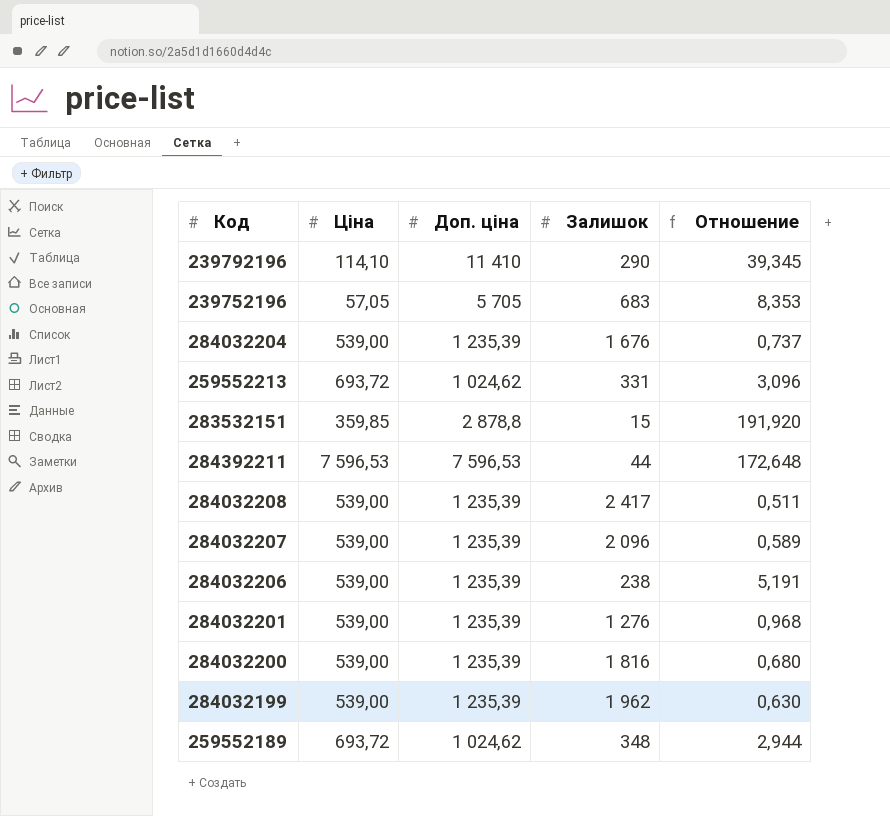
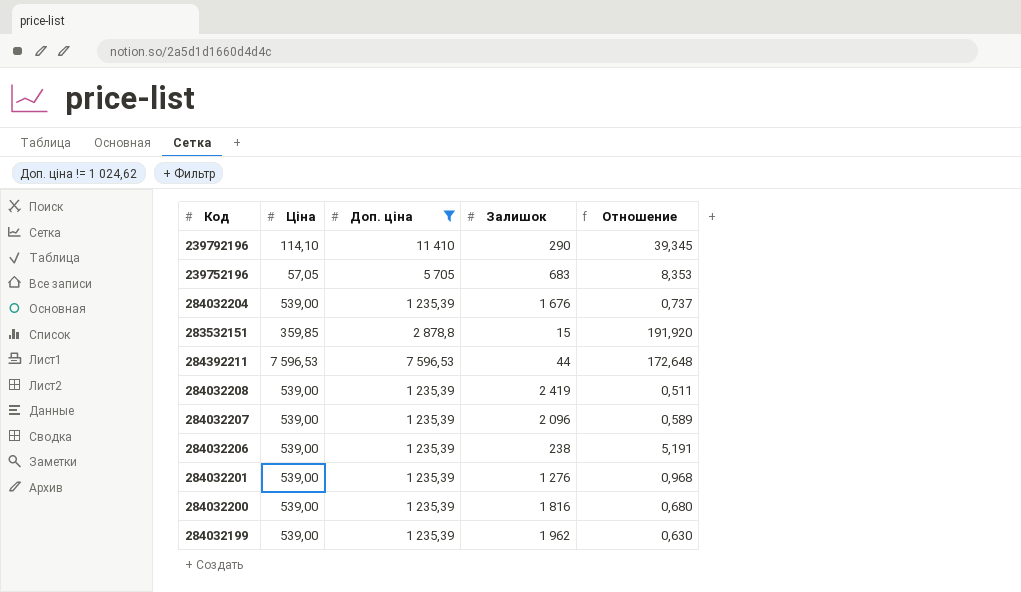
filter: none -> Доп. ціна != 1 024,62
284032208 | Залишок: 2 417 -> 2 419

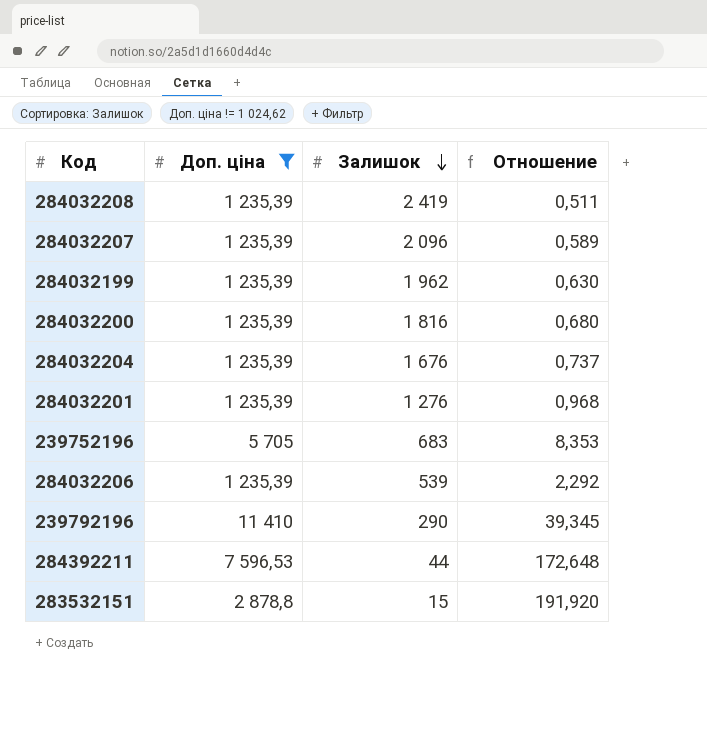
row order: none -> Залишок descending
column Ціна | position: 2 -> none
284032206 | Залишок: 238 -> 539
284032206 | Отношение: 5,191 -> 2,292

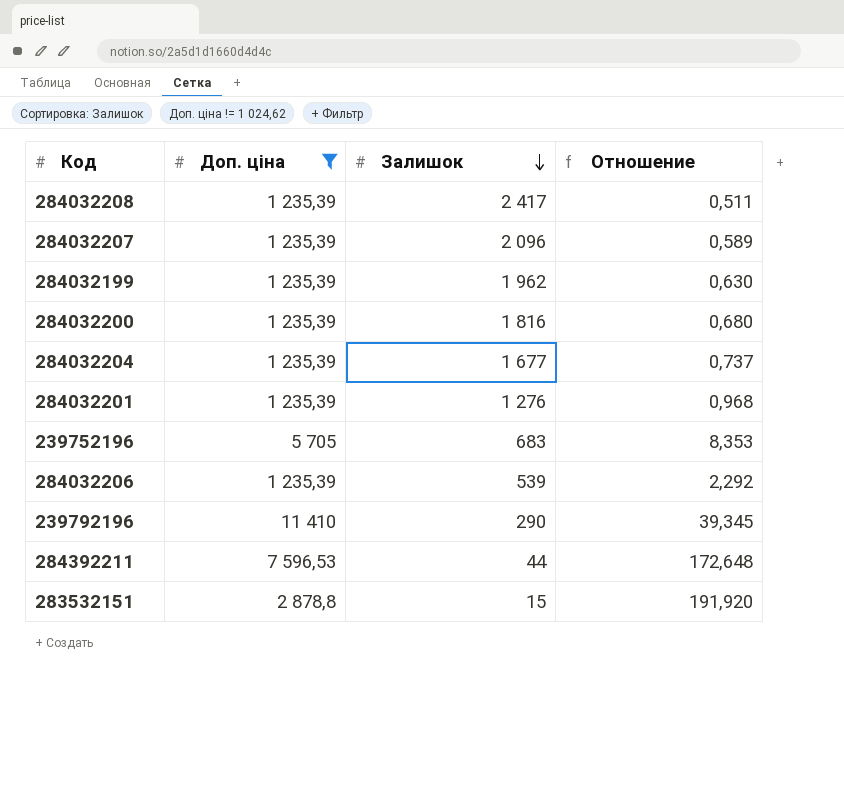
284032208 | Залишок: 2 419 -> 2 417
284032204 | Залишок: 1 676 -> 1 677

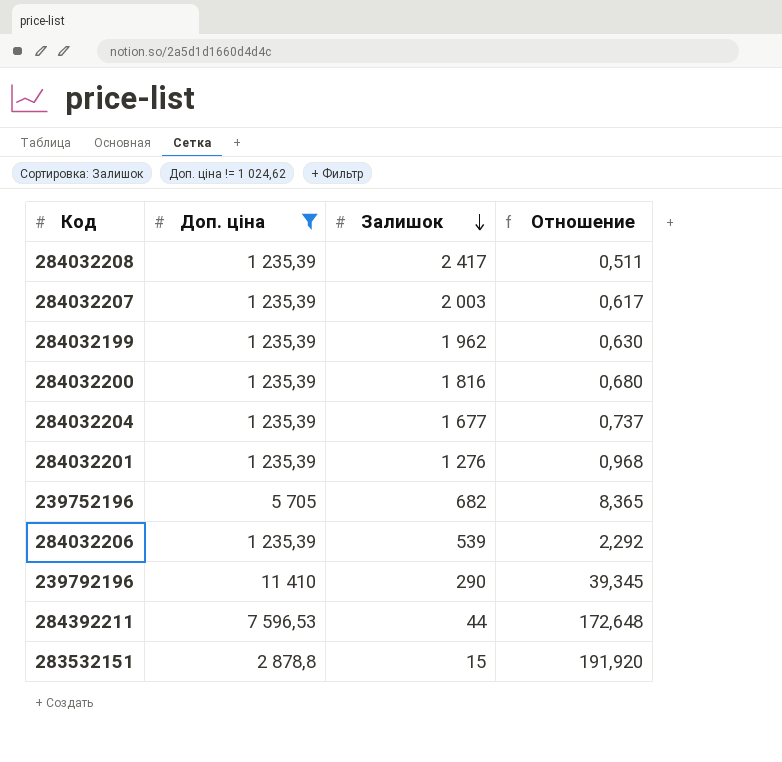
284032207 | Залишок: 2 096 -> 2 003
284032207 | Отношение: 0,589 -> 0,617
239752196 | Залишок: 683 -> 682
239752196 | Отношение: 8,353 -> 8,365

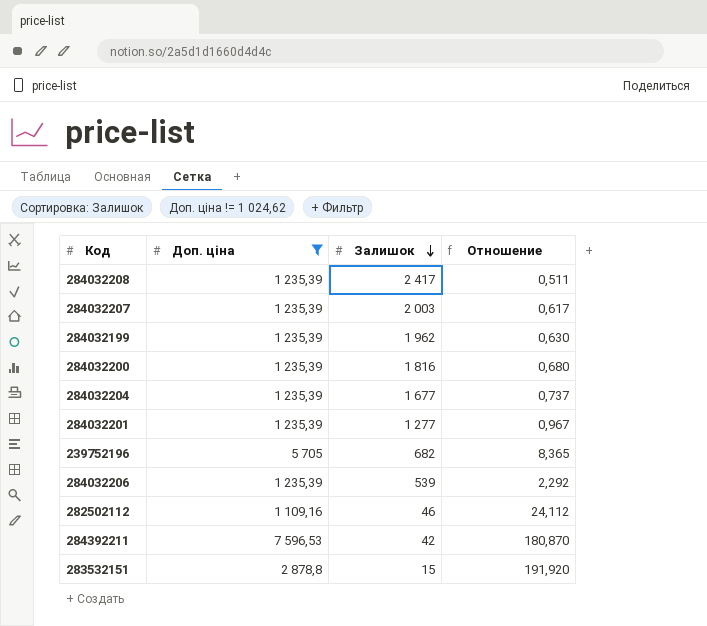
row 239792196: 11 410 | 290 | 39,345 -> none
284032201 | Залишок: 1 276 -> 1 277
284032201 | Отношение: 0,968 -> 0,967
row 282502112: none -> 1 109,16 | 46 | 24,112
284392211 | Залишок: 44 -> 42
284392211 | Отношение: 172,648 -> 180,870

